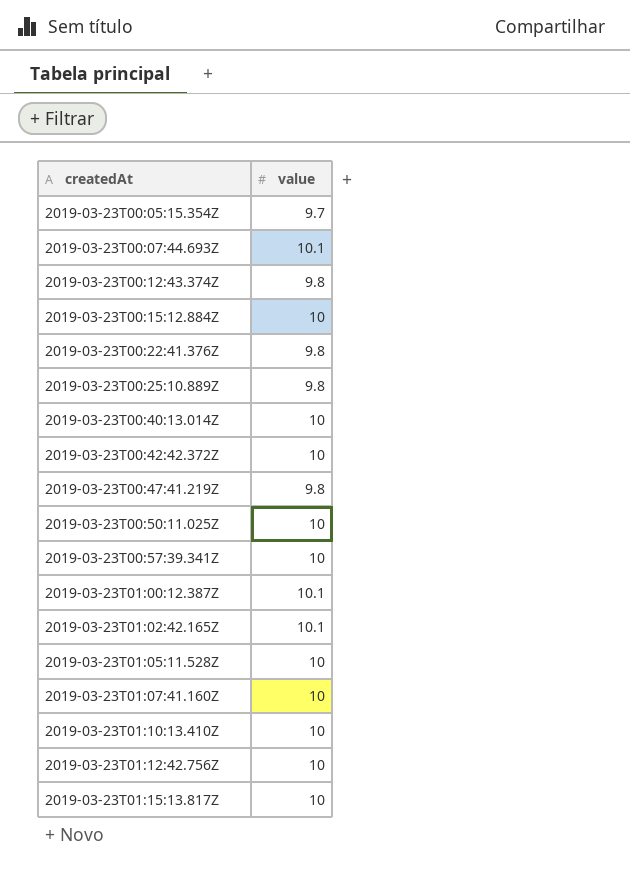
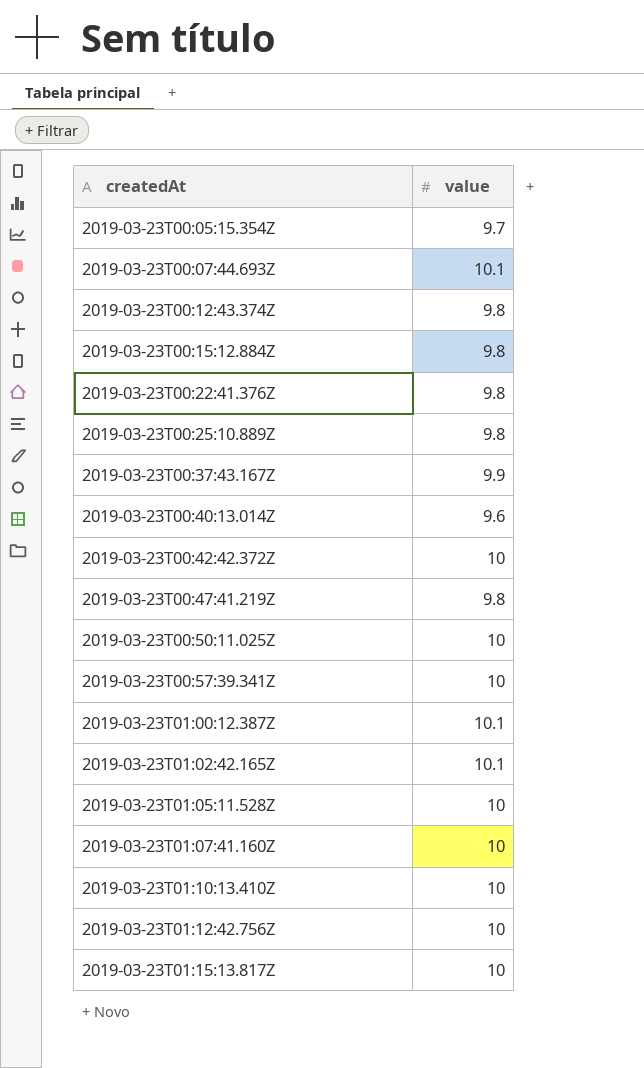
2019-03-23T00:15:12.884Z | value: 10 -> 9.8
row 2019-03-23T00:37:43.167Z: none -> 9.9
2019-03-23T00:40:13.014Z | value: 10 -> 9.6

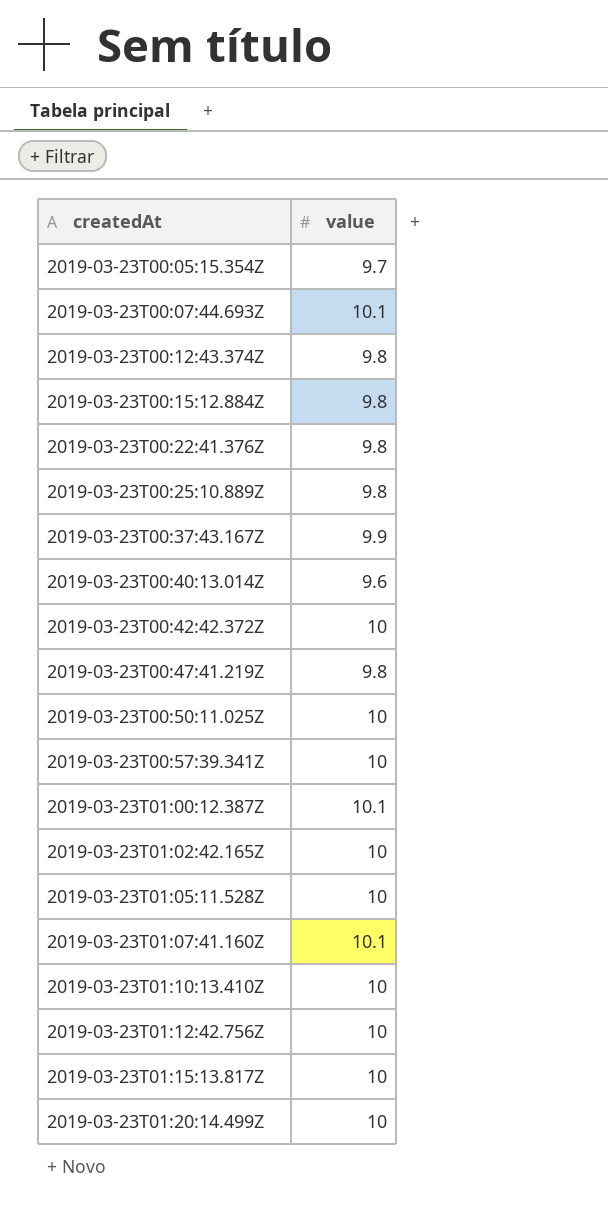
2019-03-23T01:02:42.165Z | value: 10.1 -> 10
2019-03-23T01:07:41.160Z | value: 10 -> 10.1
row 2019-03-23T01:20:14.499Z: none -> 10

